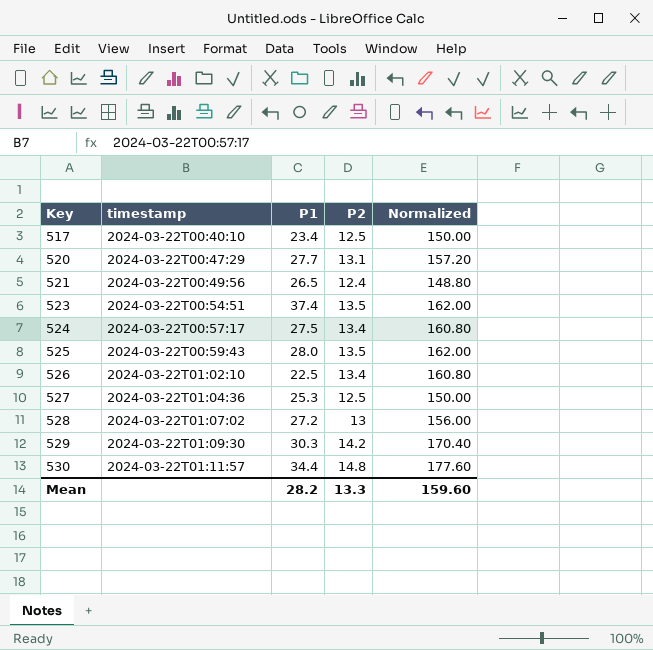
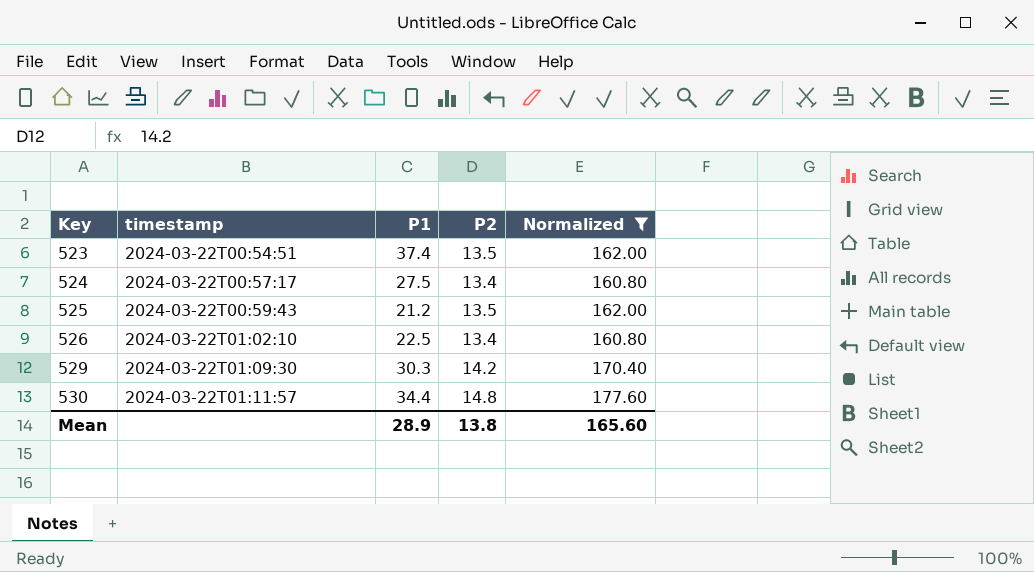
filter: none -> Normalized >= 160.80
525 | P1: 28.0 -> 21.2
Mean | P1: 28.2 -> 28.9
Mean | P2: 13.3 -> 13.8
Mean | Normalized: 159.60 -> 165.60

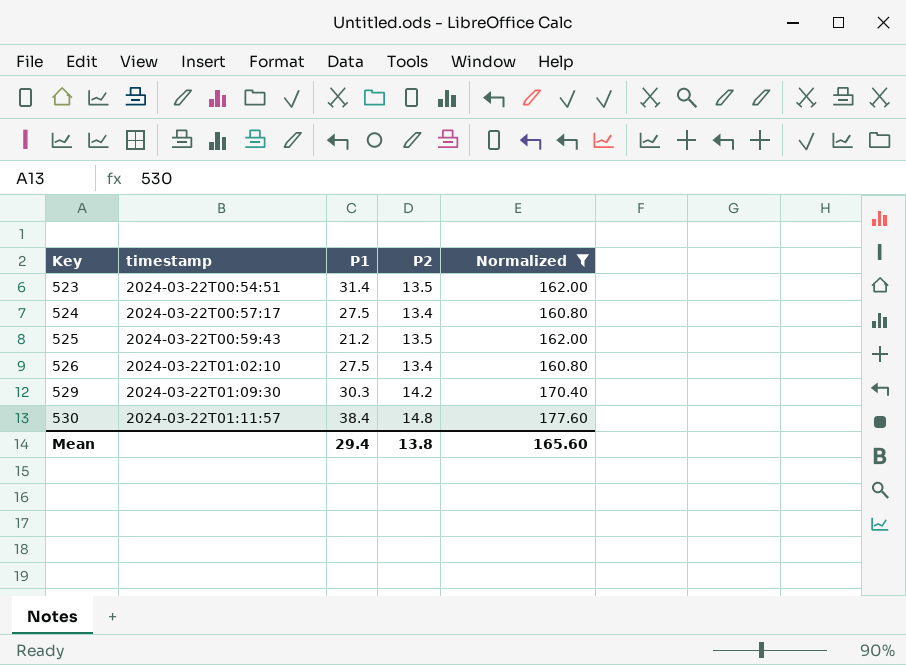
523 | P1: 37.4 -> 31.4
526 | P1: 22.5 -> 27.5
530 | P1: 34.4 -> 38.4
Mean | P1: 28.9 -> 29.4

